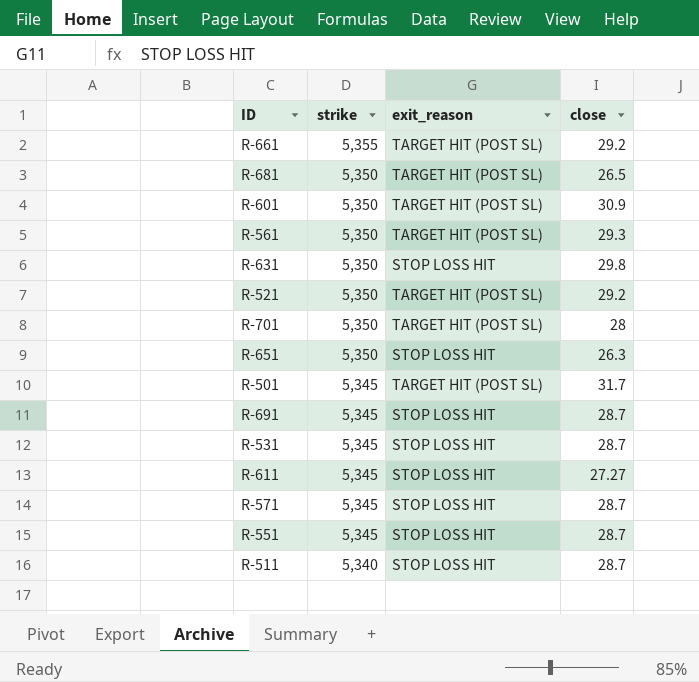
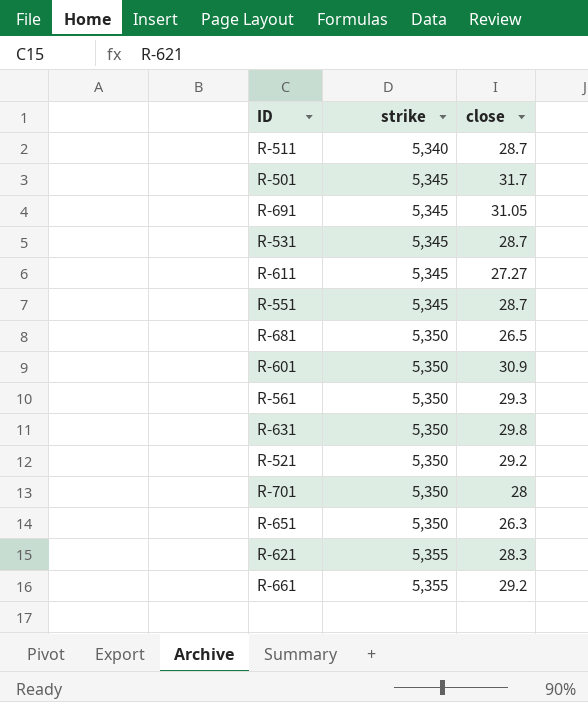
row order: strike descending -> strike ascending
column exit_reason | position: 3 -> none
row R-571: 5,345 | STOP LOSS HIT | 28.7 -> none
R-691 | close: 28.7 -> 31.05
row R-621: none -> 5,355 | 28.3

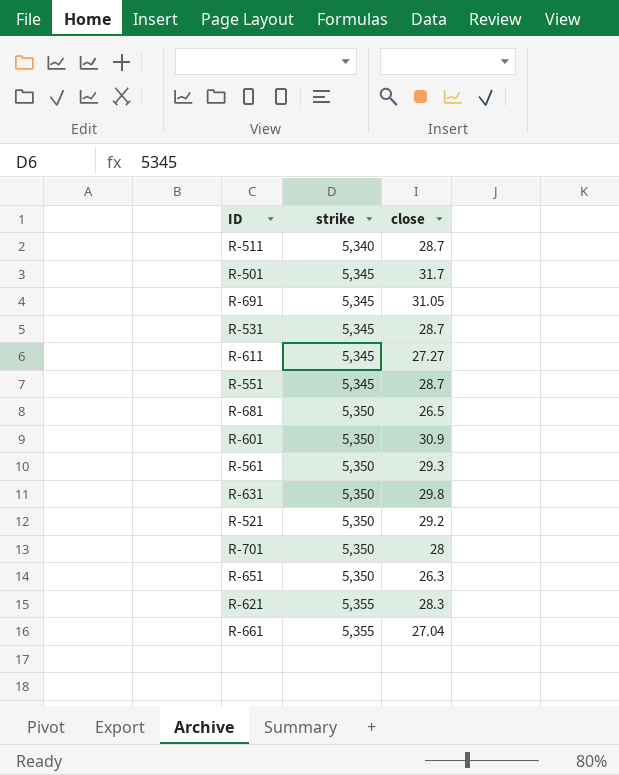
R-661 | close: 29.2 -> 27.04

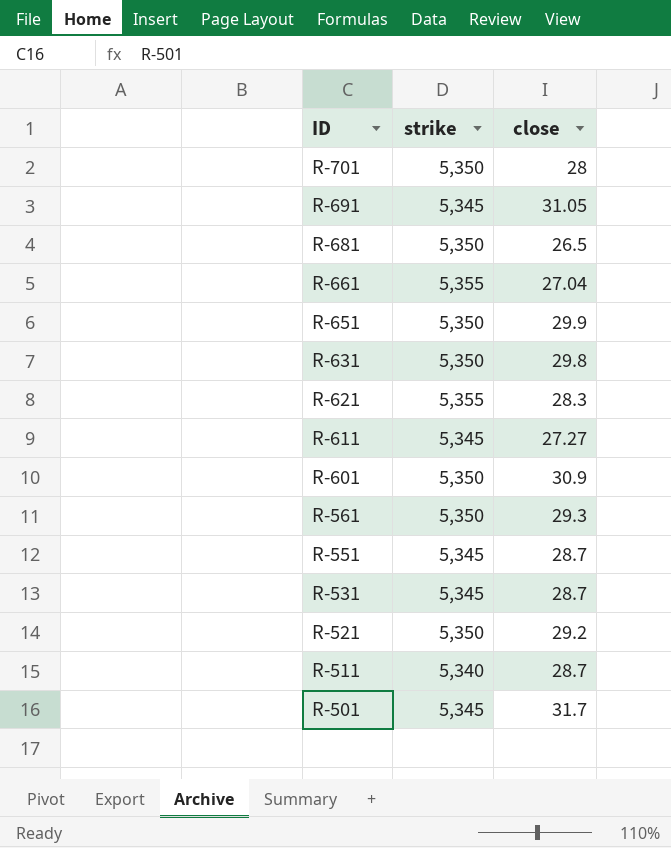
row order: strike ascending -> ID descending
R-651 | close: 26.3 -> 29.9

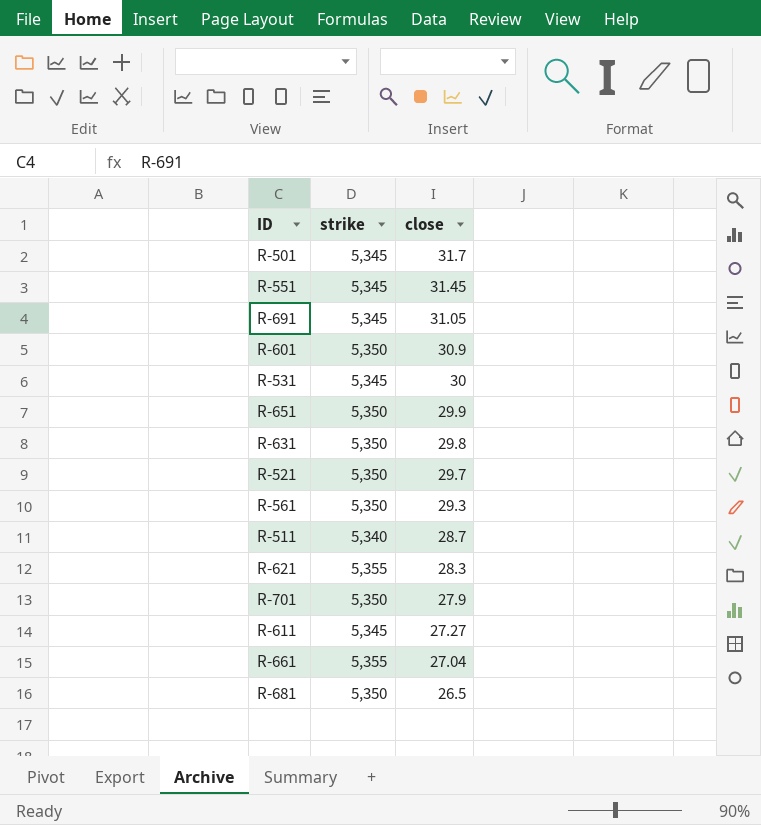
row order: ID descending -> close descending
R-551 | close: 28.7 -> 31.45
R-531 | close: 28.7 -> 30
R-521 | close: 29.2 -> 29.7
R-701 | close: 28 -> 27.9

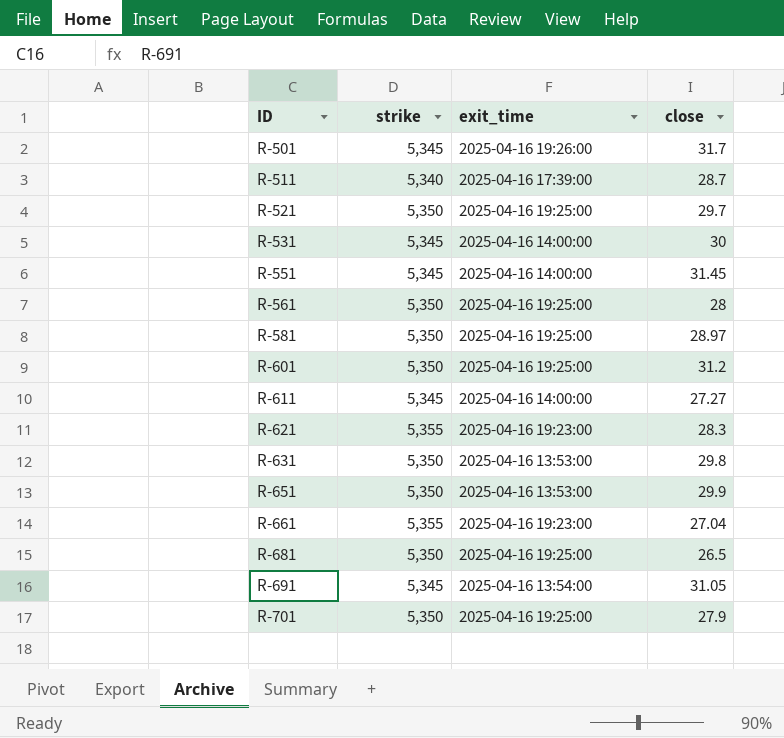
row order: close descending -> ID ascending
column exit_time | position: none -> 3
R-561 | close: 29.3 -> 28
row R-581: none -> 5,350 | 2025-04-16 19:25:00 | 28.97
R-601 | close: 30.9 -> 31.2

